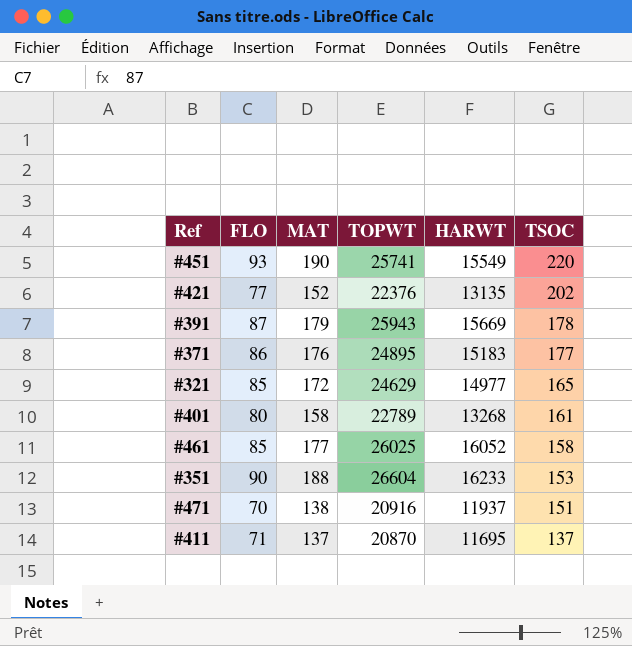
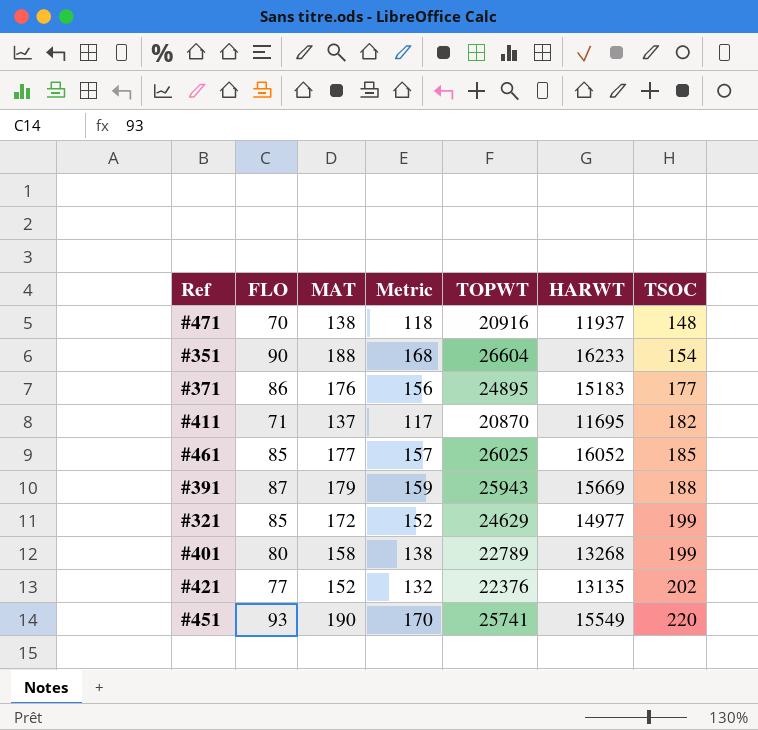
row order: TSOC descending -> TSOC ascending
column Metric | formula: none -> [MAT] - 20
#471 | TSOC: 151 -> 148
#351 | TSOC: 153 -> 154
#411 | TSOC: 137 -> 182
#461 | TSOC: 158 -> 185
#391 | TSOC: 178 -> 188
#321 | TSOC: 165 -> 199
#401 | TSOC: 161 -> 199

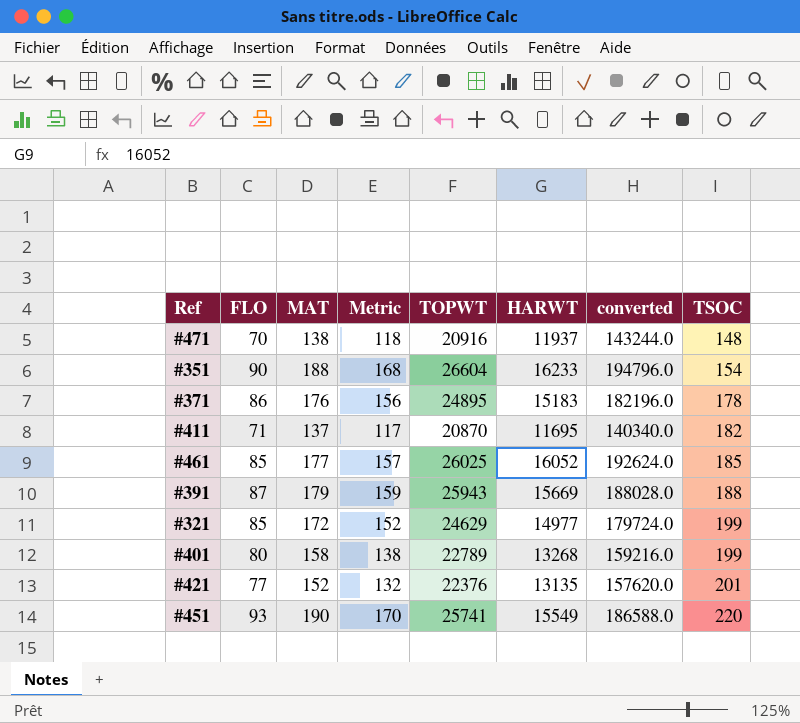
column converted | formula: none -> [HARWT] * 12
#371 | TSOC: 177 -> 178
#421 | TSOC: 202 -> 201

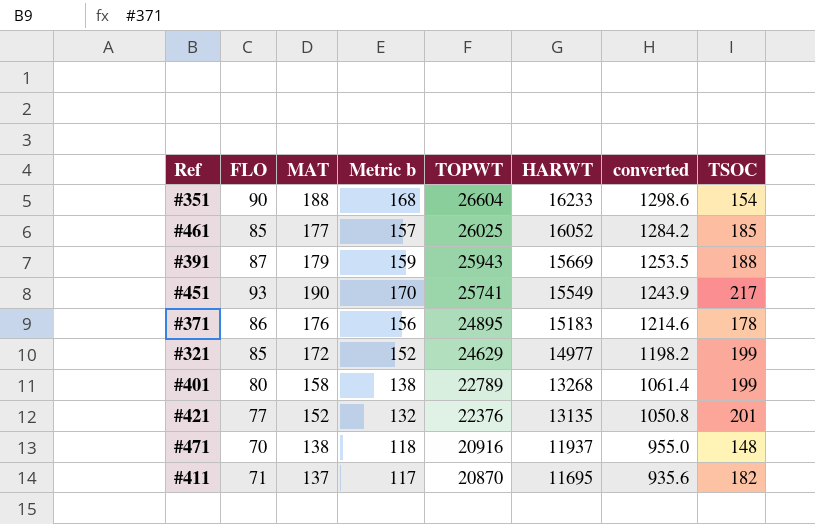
row order: TSOC ascending -> TOPWT descending
column name: Metric -> Metric b
column converted | formula: [HARWT] * 12 -> [HARWT] * 0.08
#451 | TSOC: 220 -> 217

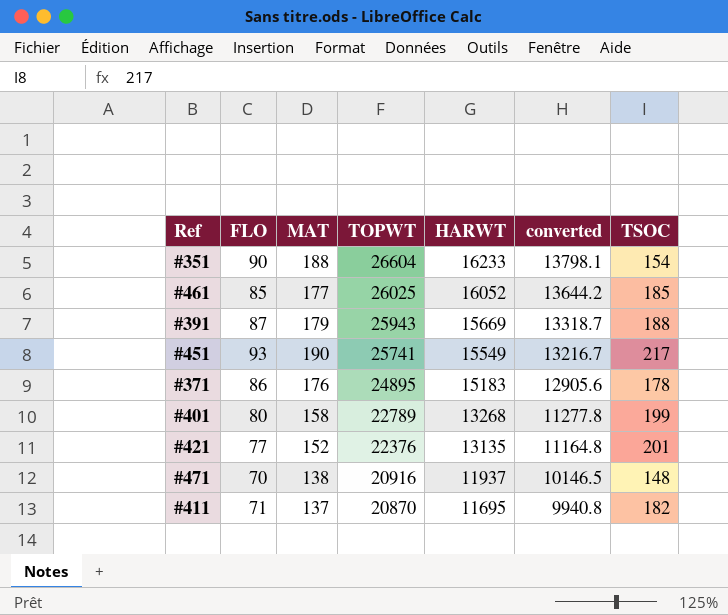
column Metric b | formula: [MAT] - 20 -> none
column converted | formula: [HARWT] * 0.08 -> [HARWT] * 0.85
row #321: 85 | 172 | 152 | 24629 | 14977 | 1198.2 | 199 -> none

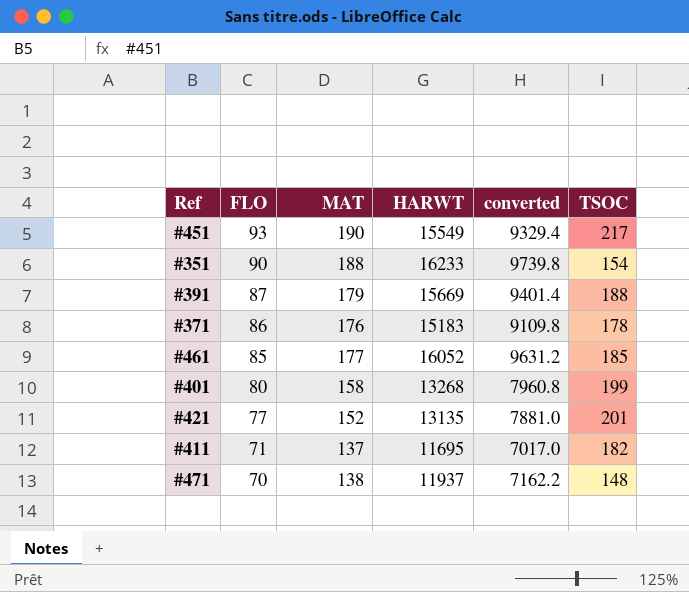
row order: TOPWT descending -> FLO descending
column TOPWT | position: 4 -> none
column converted | formula: [HARWT] * 0.85 -> [HARWT] * 0.6

